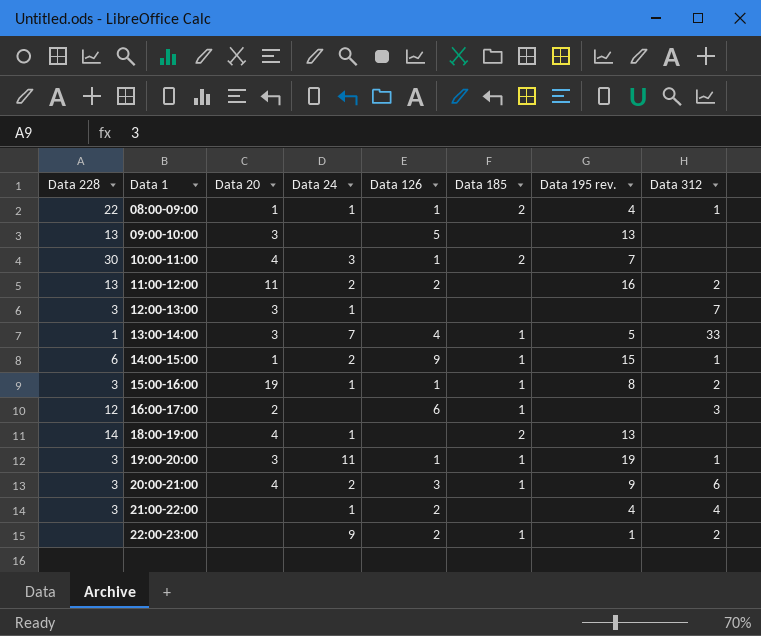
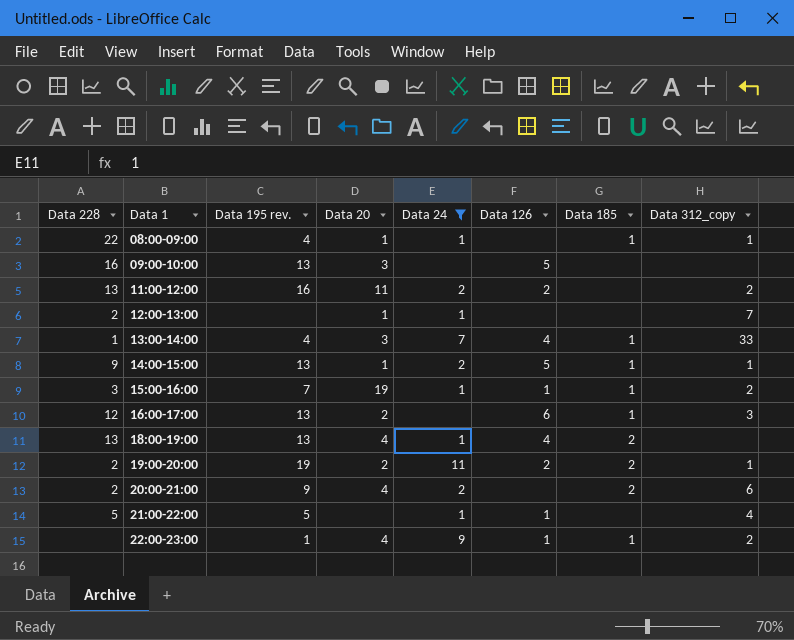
filter: none -> Data 24 != 3
column Data 195 rev. | position: 7 -> 3
column name: Data 312 -> Data 312_copy
08:00-09:00 | Data 126: 1 -> none
08:00-09:00 | Data 185: 2 -> 1
09:00-10:00 | Data 228: 13 -> 16
12:00-13:00 | Data 228: 3 -> 2
12:00-13:00 | Data 20: 3 -> 1
13:00-14:00 | Data 195 rev.: 5 -> 4
14:00-15:00 | Data 228: 6 -> 9
14:00-15:00 | Data 195 rev.: 15 -> 13
14:00-15:00 | Data 126: 9 -> 5
15:00-16:00 | Data 195 rev.: 8 -> 7
16:00-17:00 | Data 195 rev.: none -> 13
18:00-19:00 | Data 228: 14 -> 13
18:00-19:00 | Data 126: none -> 4
19:00-20:00 | Data 228: 3 -> 2
19:00-20:00 | Data 20: 3 -> 2
19:00-20:00 | Data 126: 1 -> 2
19:00-20:00 | Data 185: 1 -> 2
20:00-21:00 | Data 228: 3 -> 2
20:00-21:00 | Data 126: 3 -> none
20:00-21:00 | Data 185: 1 -> 2
21:00-22:00 | Data 228: 3 -> 5
21:00-22:00 | Data 195 rev.: 4 -> 5
21:00-22:00 | Data 126: 2 -> 1
22:00-23:00 | Data 20: none -> 4
22:00-23:00 | Data 126: 2 -> 1

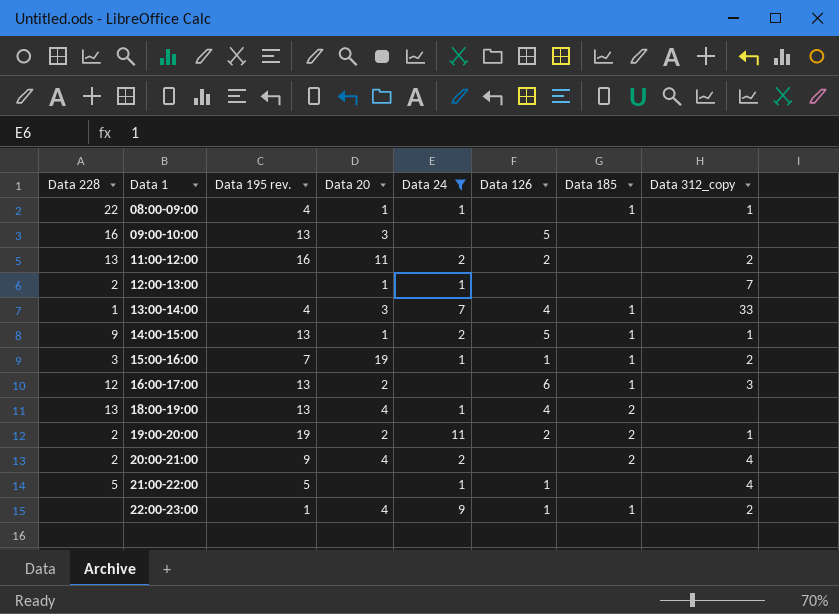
20:00-21:00 | Data 312_copy: 6 -> 4

